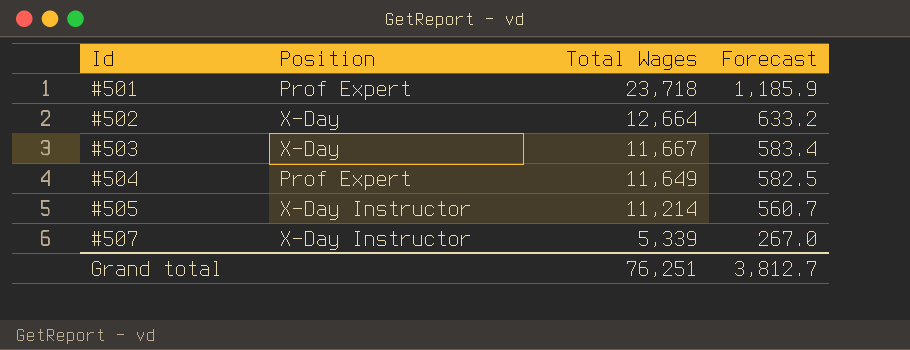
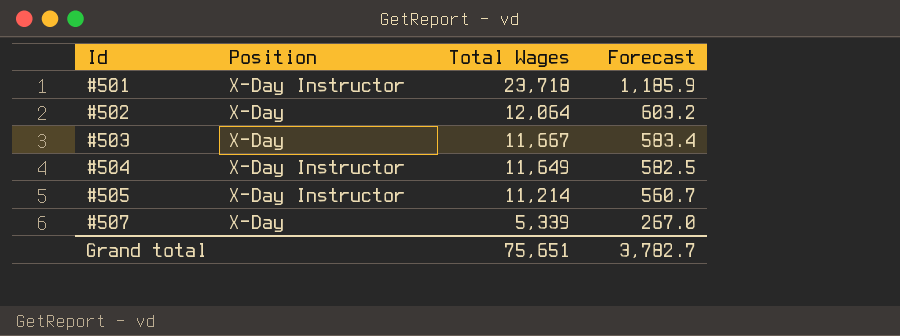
#501 | Position: Prof Expert -> X-Day Instructor
#502 | Total Wages: 12,664 -> 12,064
#502 | Forecast: 633.2 -> 603.2
#504 | Position: Prof Expert -> X-Day Instructor
#507 | Position: X-Day Instructor -> X-Day
Grand total | Total Wages: 76,251 -> 75,651
Grand total | Forecast: 3,812.7 -> 3,782.7

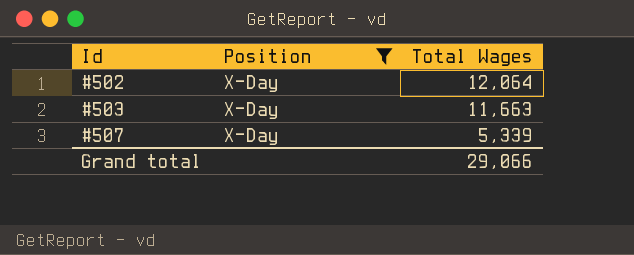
filter: none -> Position = X-Day
column Forecast | formula: [Total Wages] * 0.05 -> none
#503 | Total Wages: 11,667 -> 11,663
Grand total | Total Wages: 75,651 -> 29,066

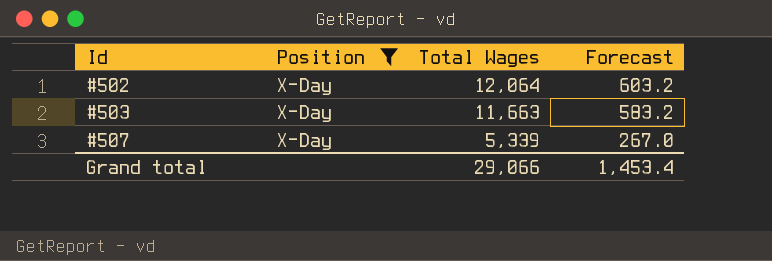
column Forecast | formula: none -> [Total Wages] * 0.05

